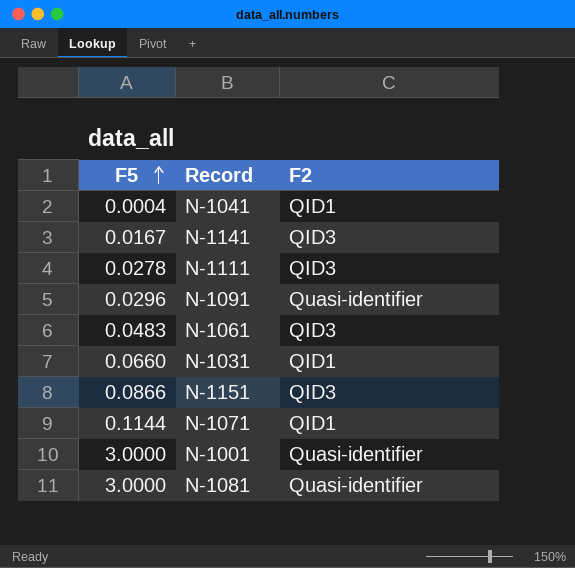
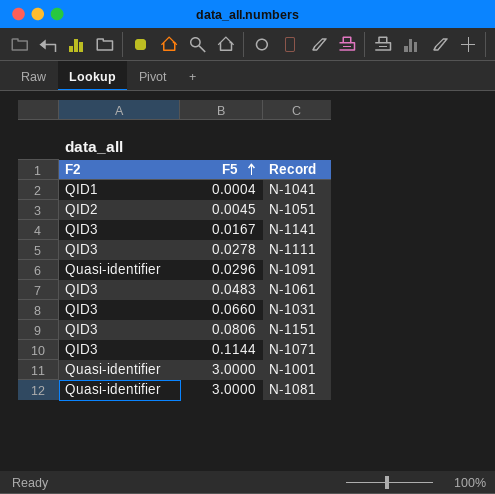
column F2 | position: 3 -> 1
row N-1051: none -> QID2 | 0.0045
N-1031 | F2: QID1 -> QID3
N-1151 | F5: 0.0866 -> 0.0806
N-1071 | F2: QID1 -> QID3

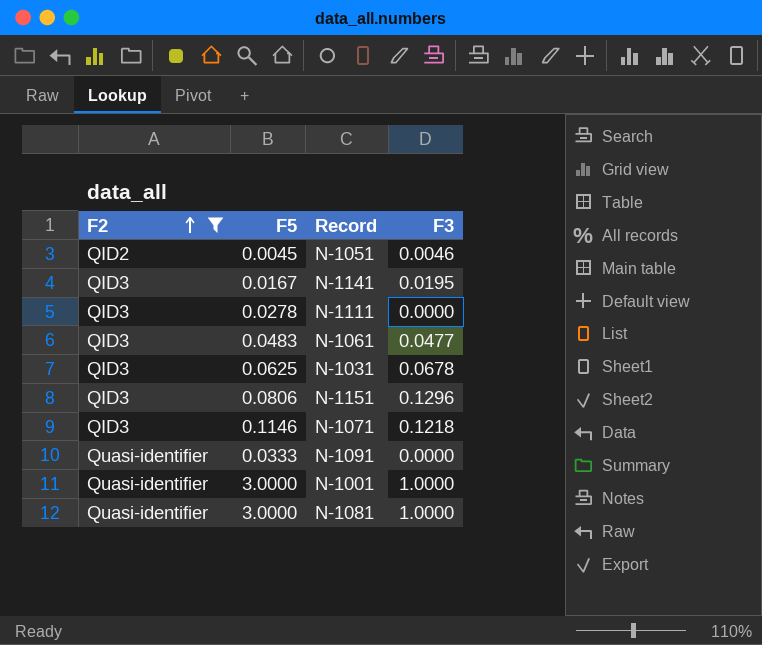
filter: none -> F2 != QID1
row order: F5 ascending -> F2 ascending
column F3 | position: none -> 4
N-1031 | F5: 0.0660 -> 0.0625
N-1071 | F5: 0.1144 -> 0.1146
N-1091 | F5: 0.0296 -> 0.0333

